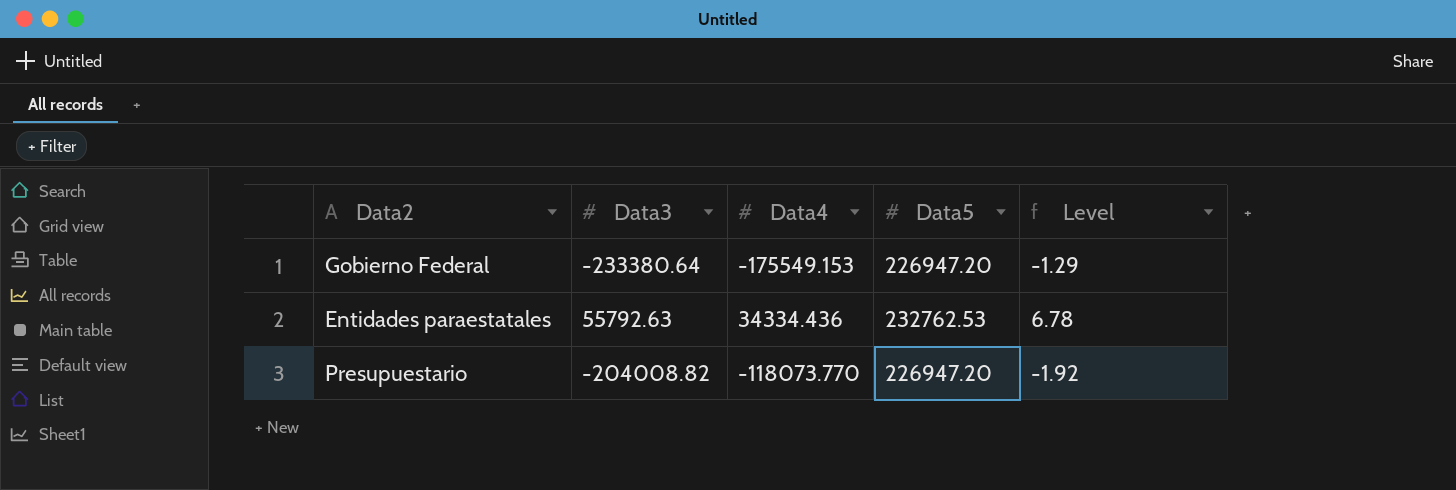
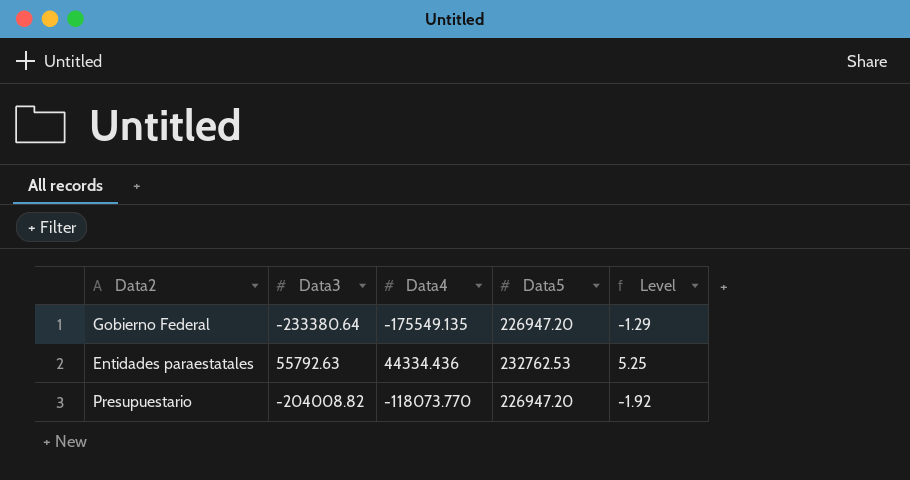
Gobierno Federal | Data4: -175549.153 -> -175549.135
Entidades paraestatales | Data4: 34334.436 -> 44334.436
Entidades paraestatales | Level: 6.78 -> 5.25

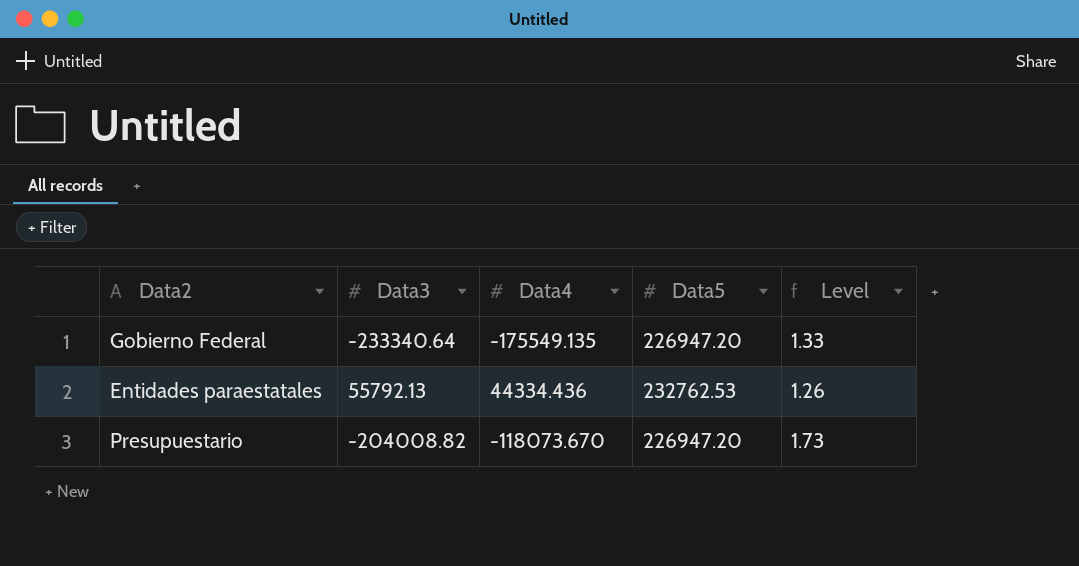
column Level | formula: [Data5] / [Data4] -> [Data3] / [Data4]
Gobierno Federal | Data3: -233380.64 -> -233340.64
Entidades paraestatales | Data3: 55792.63 -> 55792.13
Presupuestario | Data4: -118073.770 -> -118073.670

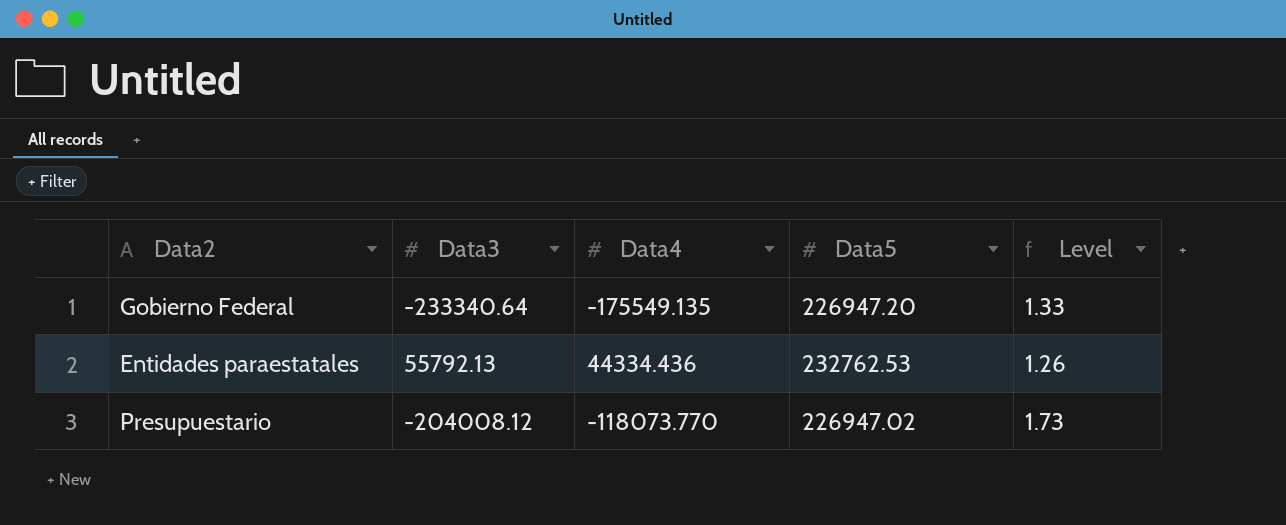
Presupuestario | Data3: -204008.82 -> -204008.12
Presupuestario | Data4: -118073.670 -> -118073.770
Presupuestario | Data5: 226947.20 -> 226947.02

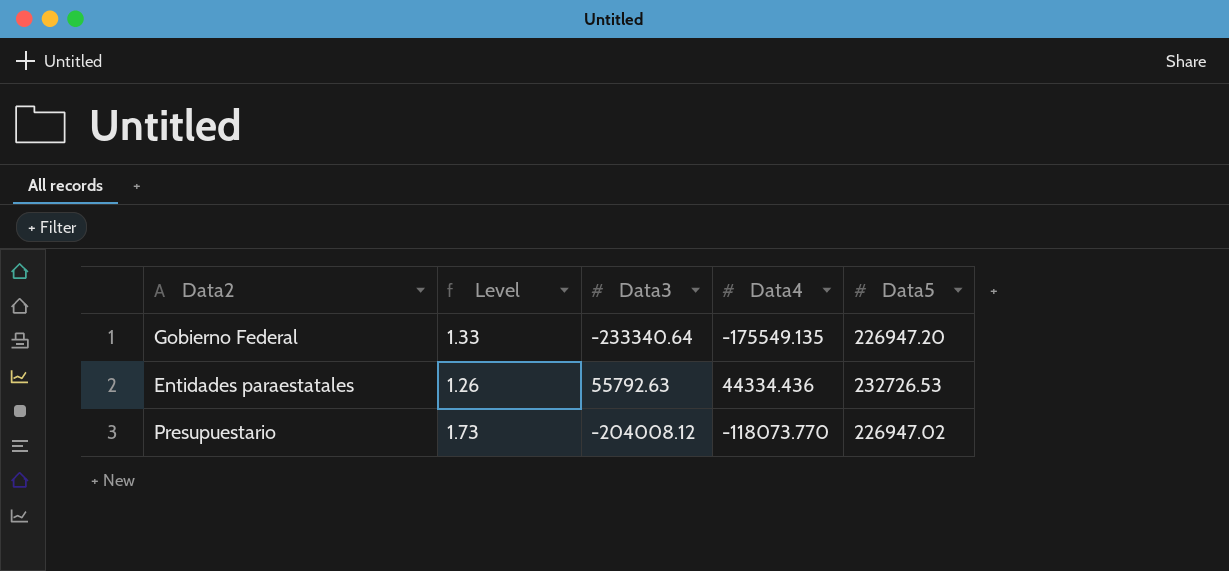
column Level | position: 5 -> 2
Entidades paraestatales | Data3: 55792.13 -> 55792.63
Entidades paraestatales | Data5: 232762.53 -> 232726.53

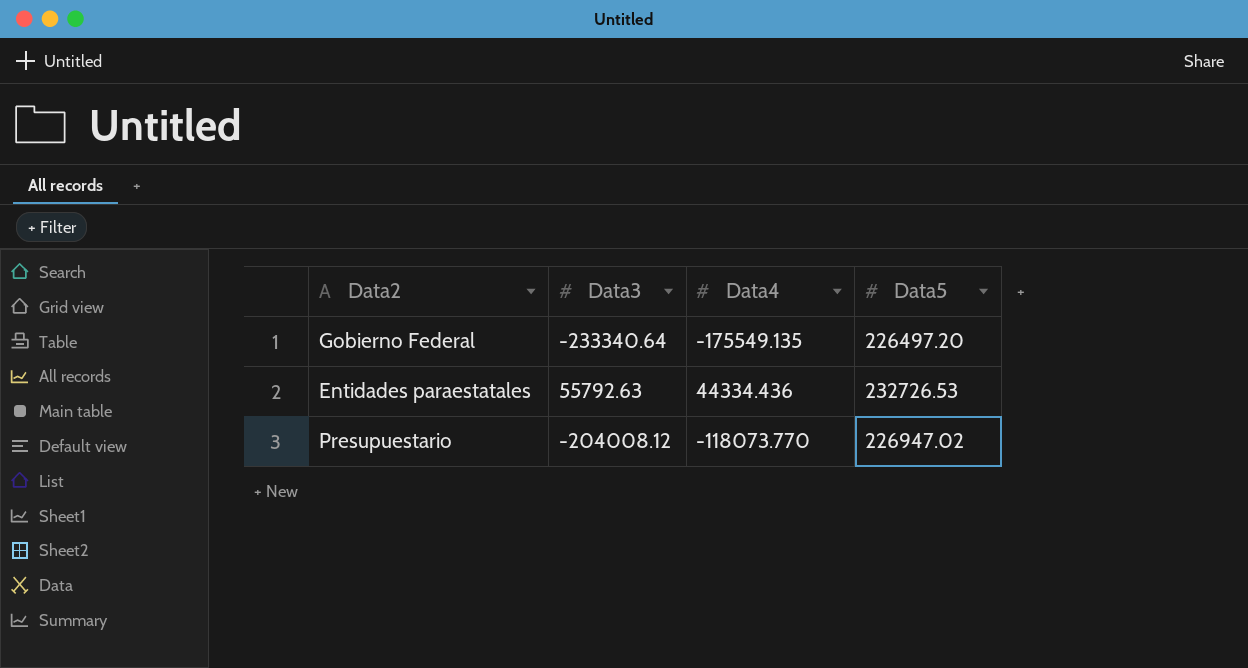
column Level | formula: [Data3] / [Data4] -> none
Gobierno Federal | Data5: 226947.20 -> 226497.20

